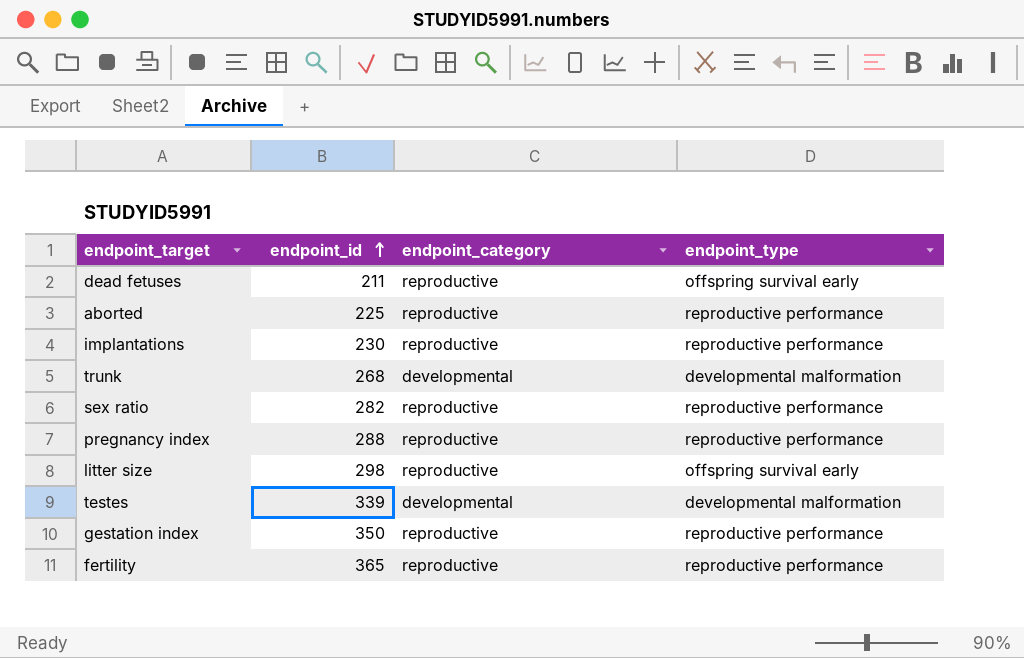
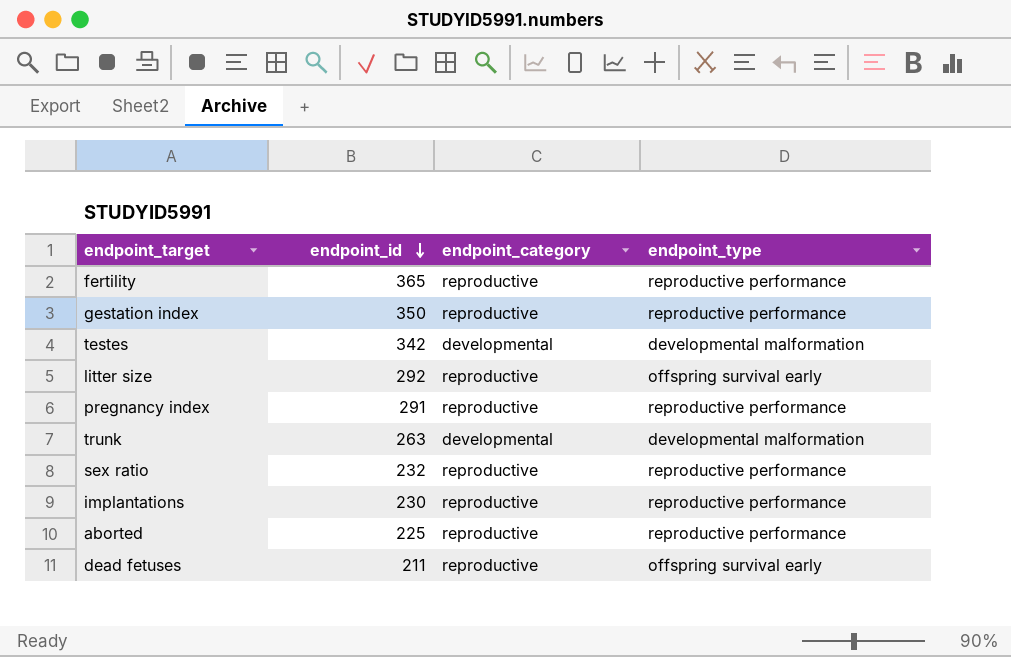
row order: endpoint_id ascending -> endpoint_id descending
testes | endpoint_id: 339 -> 342
litter size | endpoint_id: 298 -> 292
pregnancy index | endpoint_id: 288 -> 291
trunk | endpoint_id: 268 -> 263
sex ratio | endpoint_id: 282 -> 232

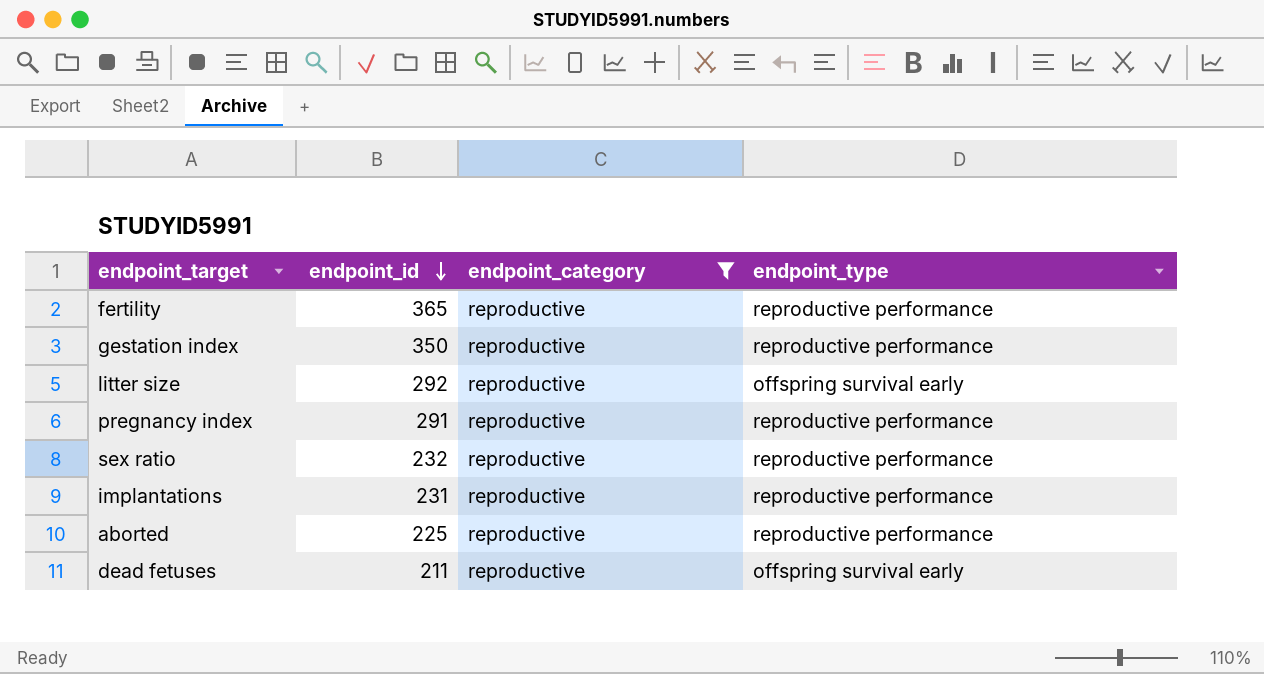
filter: none -> endpoint_category = reproductive
implantations | endpoint_id: 230 -> 231

